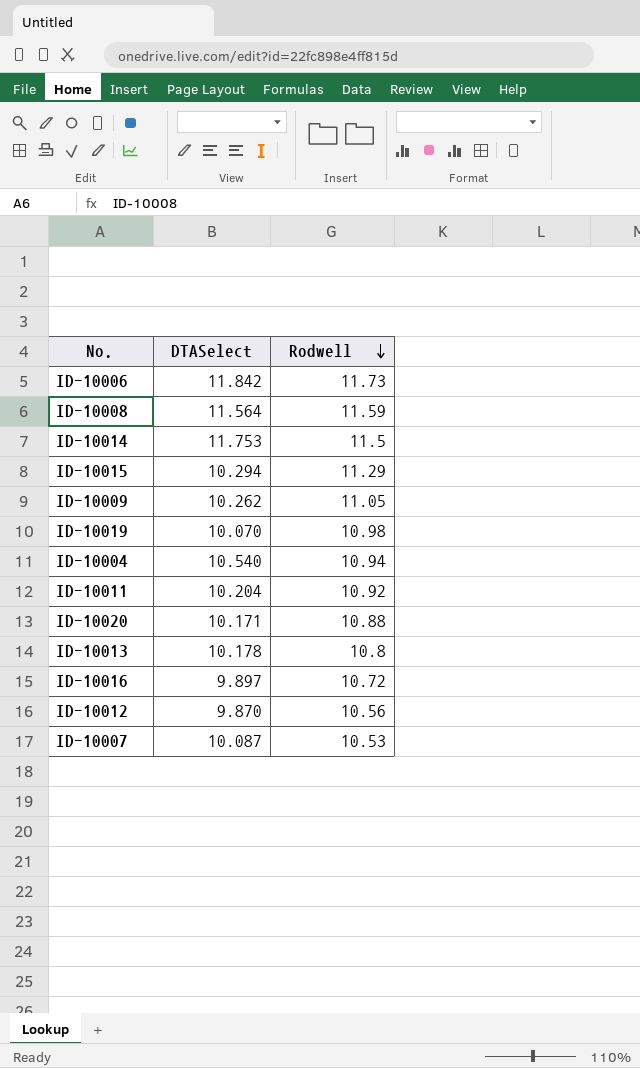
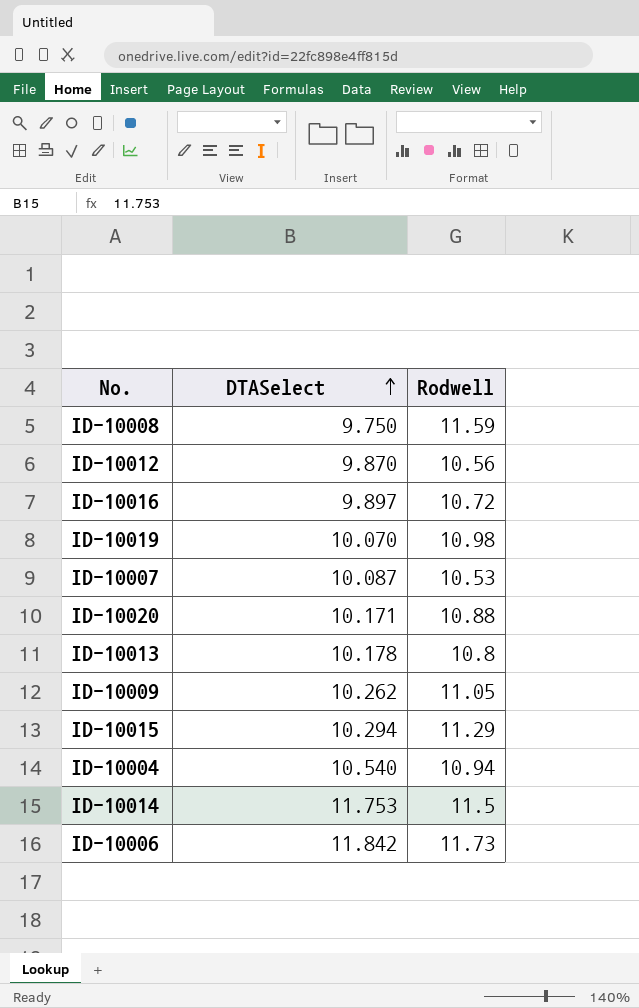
row order: Rodwell descending -> DTASelect ascending
row ID-10011: 10.204 | 10.92 -> none
ID-10008 | DTASelect: 11.564 -> 9.750

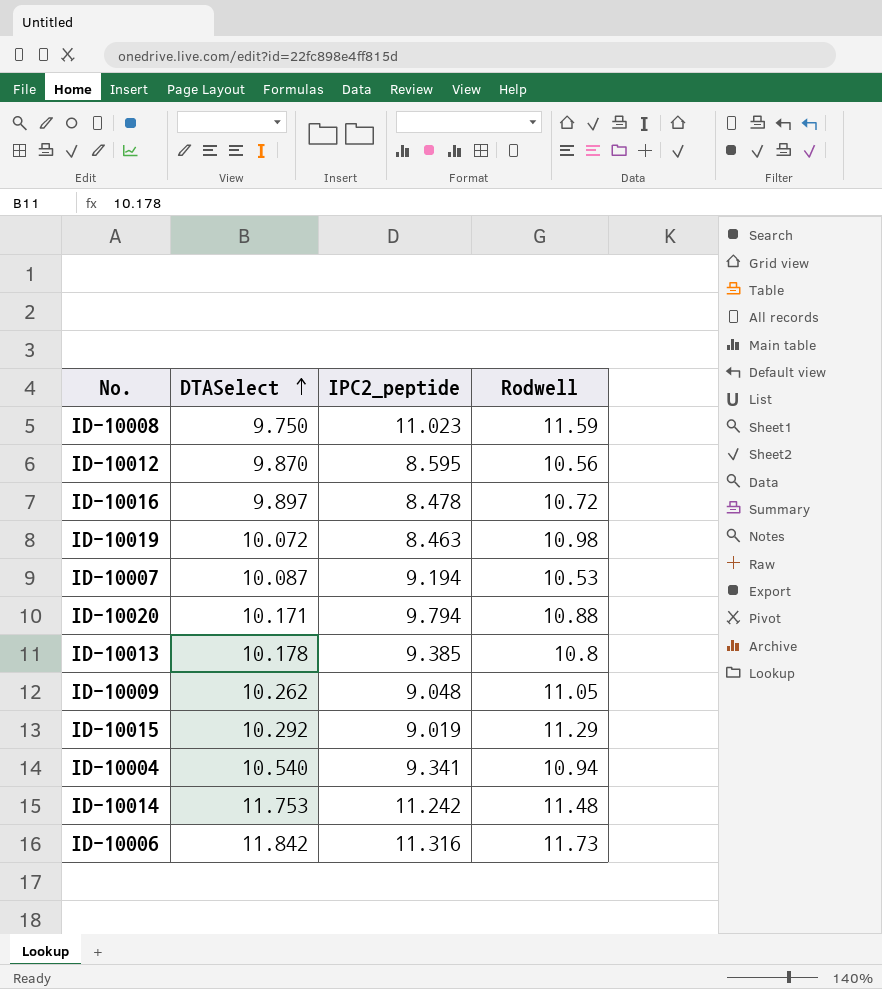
column IPC2_peptide | position: none -> 3
ID-10019 | DTASelect: 10.070 -> 10.072
ID-10015 | DTASelect: 10.294 -> 10.292
ID-10014 | Rodwell: 11.5 -> 11.48

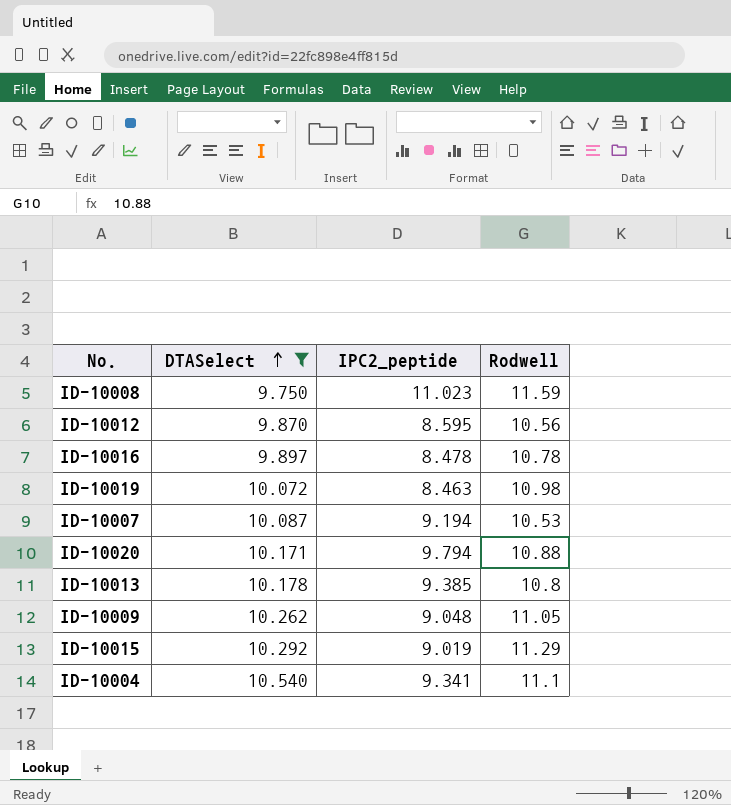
filter: none -> DTASelect <= 10.540
ID-10016 | Rodwell: 10.72 -> 10.78
ID-10004 | Rodwell: 10.94 -> 11.1

